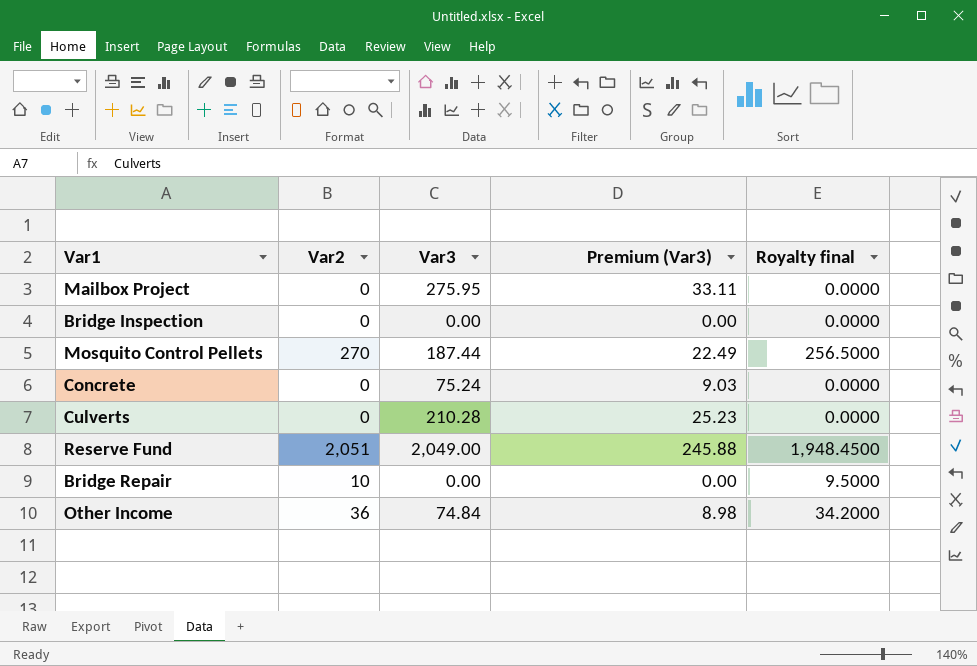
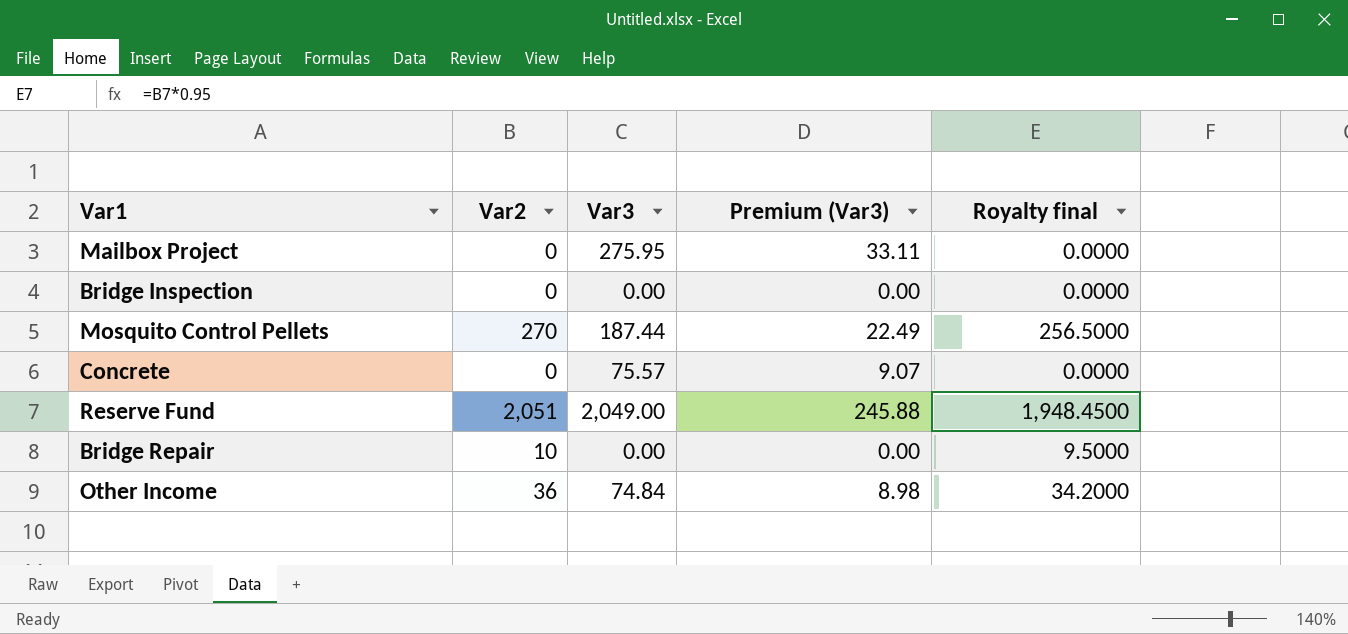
row Culverts: 0 | 210.28 | 25.23 | 0.0000 -> none
Concrete | Var3: 75.24 -> 75.57
Concrete | Premium (Var3): 9.03 -> 9.07

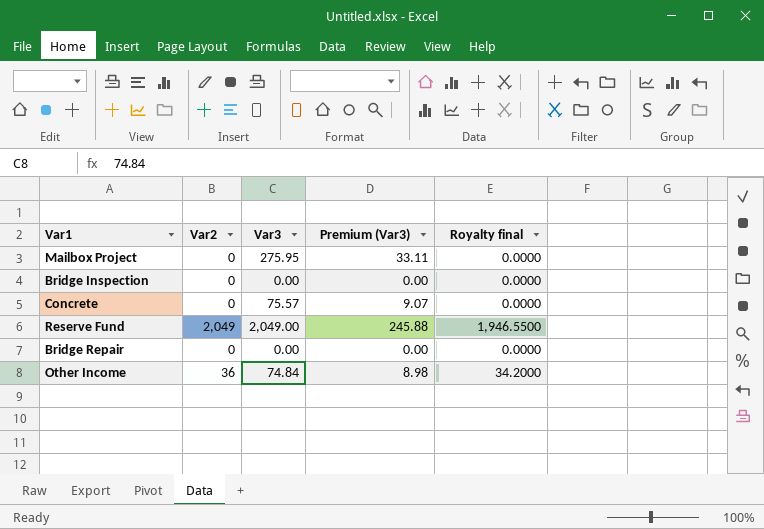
row Mosquito Control Pellets: 270 | 187.44 | 22.49 | 256.5000 -> none
Reserve Fund | Var2: 2,051 -> 2,049
Reserve Fund | Royalty final: 1,948.4500 -> 1,946.5500
Bridge Repair | Var2: 10 -> 0
Bridge Repair | Royalty final: 9.5000 -> 0.0000

